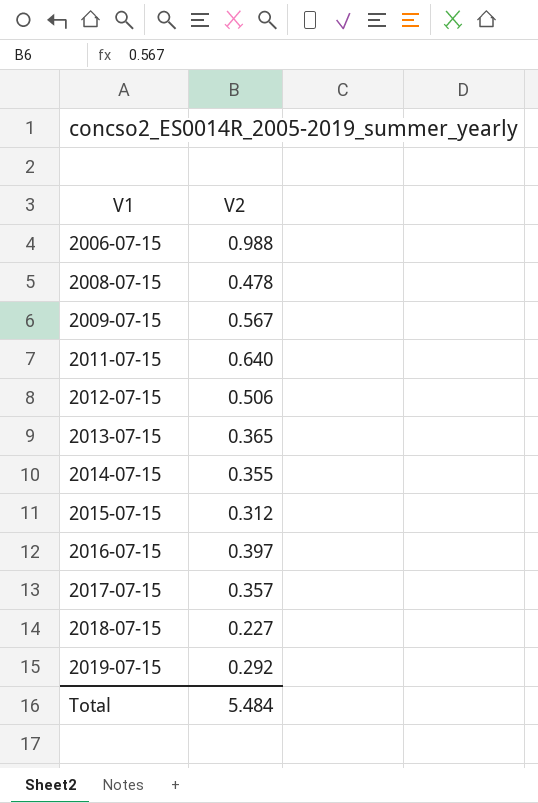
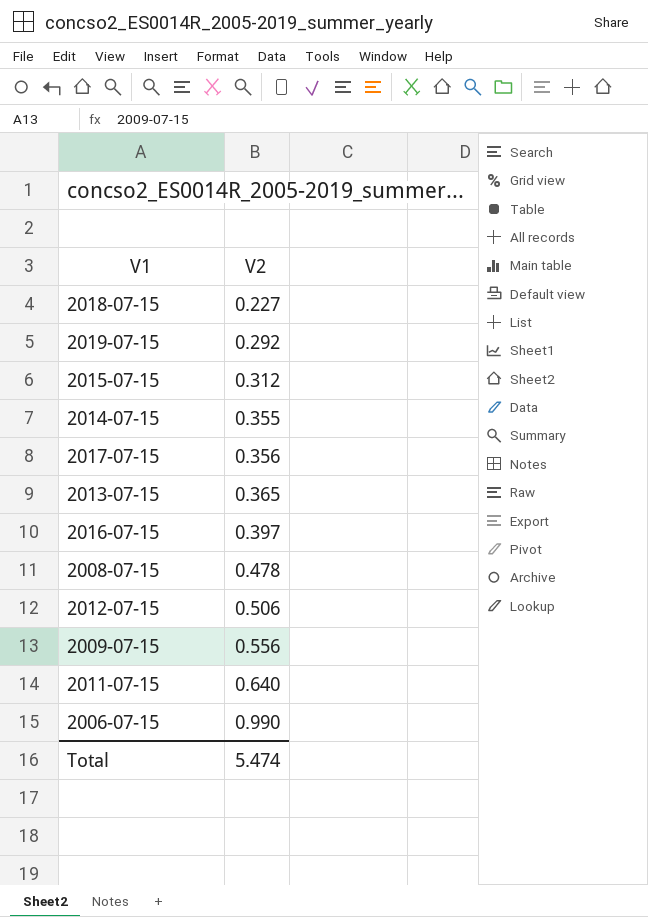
row order: V1 ascending -> V2 ascending
2017-07-15 | V2: 0.357 -> 0.356
2009-07-15 | V2: 0.567 -> 0.556
2006-07-15 | V2: 0.988 -> 0.990
Total | V2: 5.484 -> 5.474

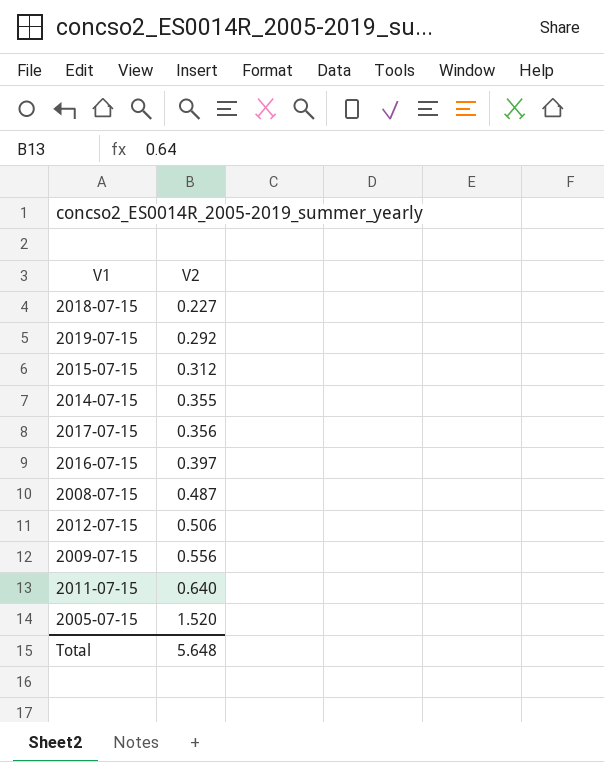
row 2013-07-15: 0.365 -> none
row 2006-07-15: 0.990 -> none
2008-07-15 | V2: 0.478 -> 0.487
row 2005-07-15: none -> 1.520
Total | V2: 5.474 -> 5.648

